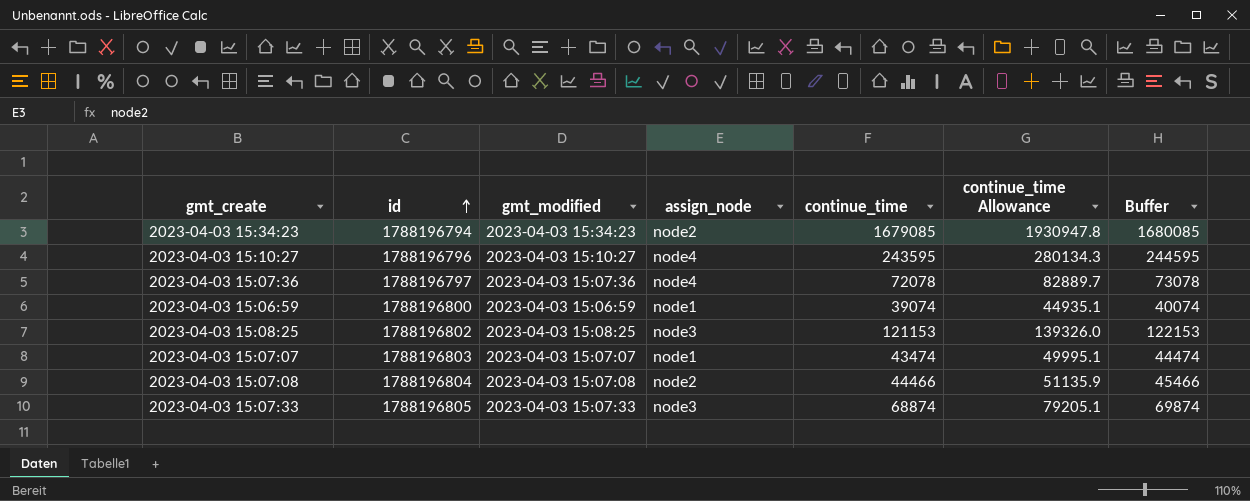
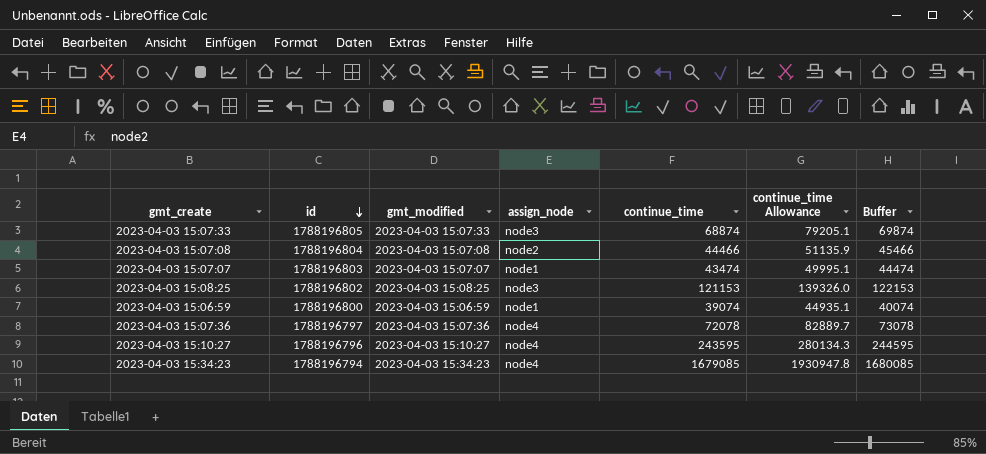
row order: id ascending -> id descending
2023-04-03 15:34:23 | assign_node: node2 -> node4

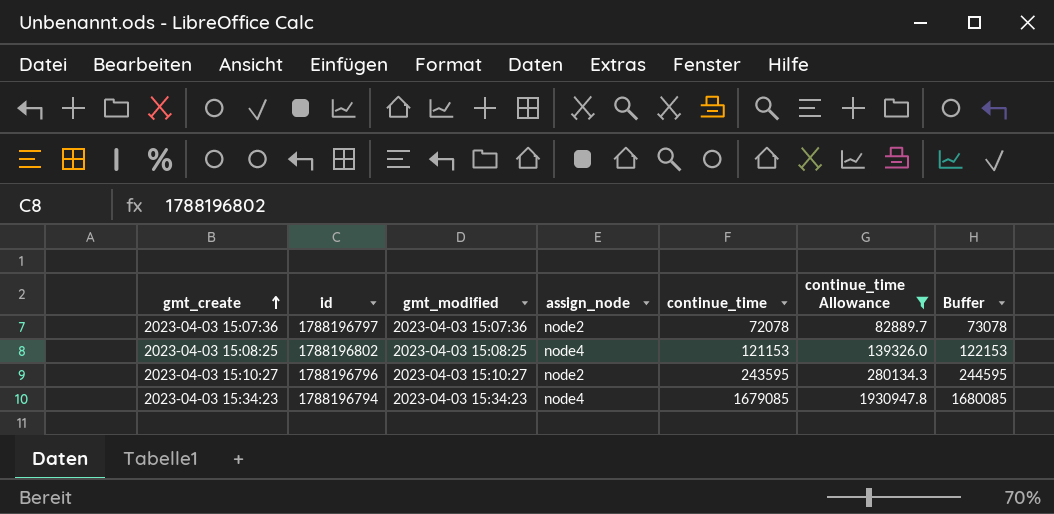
filter: none -> continue_time Allowance >= 82889.7
row order: id descending -> gmt_create ascending
2023-04-03 15:07:36 | assign_node: node4 -> node2
2023-04-03 15:08:25 | assign_node: node3 -> node4
2023-04-03 15:10:27 | assign_node: node4 -> node2

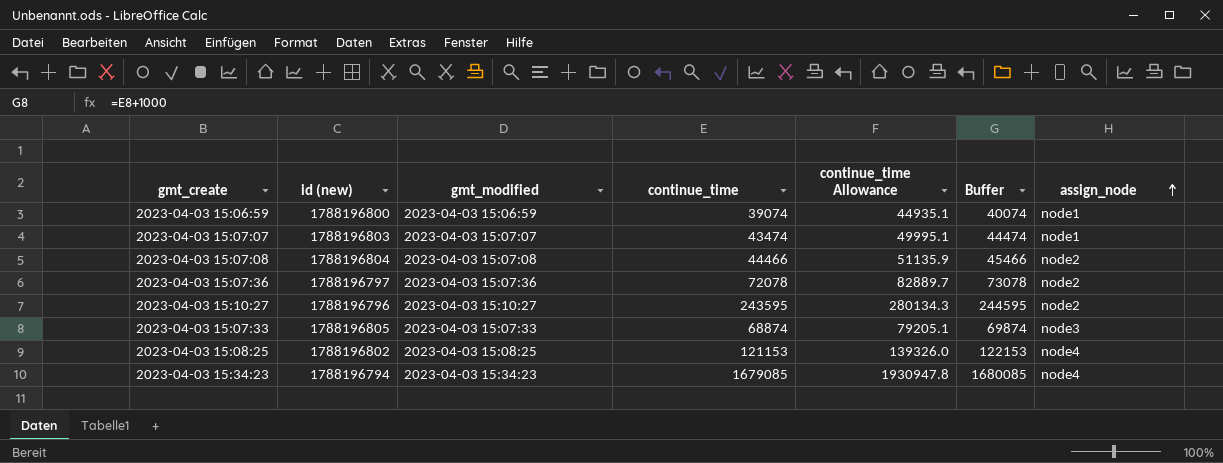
filter: continue_time Allowance >= 82889.7 -> none
row order: gmt_create ascending -> assign_node ascending
column name: id -> id (new)
column assign_node | position: 4 -> 7

